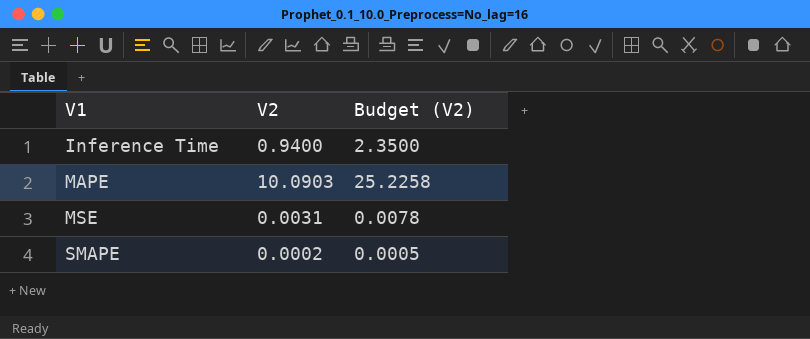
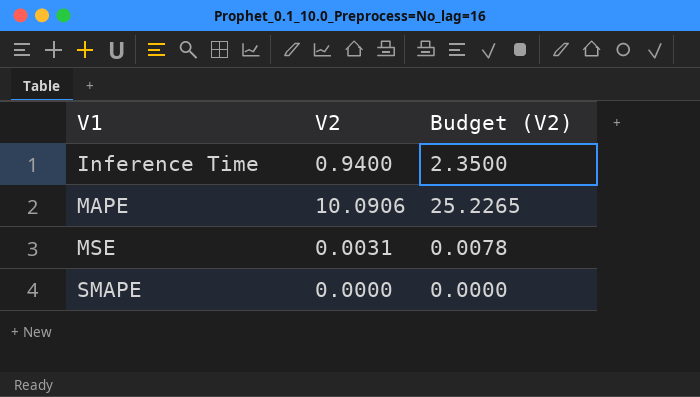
MAPE | V2: 10.0903 -> 10.0906
MAPE | Budget (V2): 25.2258 -> 25.2265
SMAPE | V2: 0.0002 -> 0.0000
SMAPE | Budget (V2): 0.0005 -> 0.0000

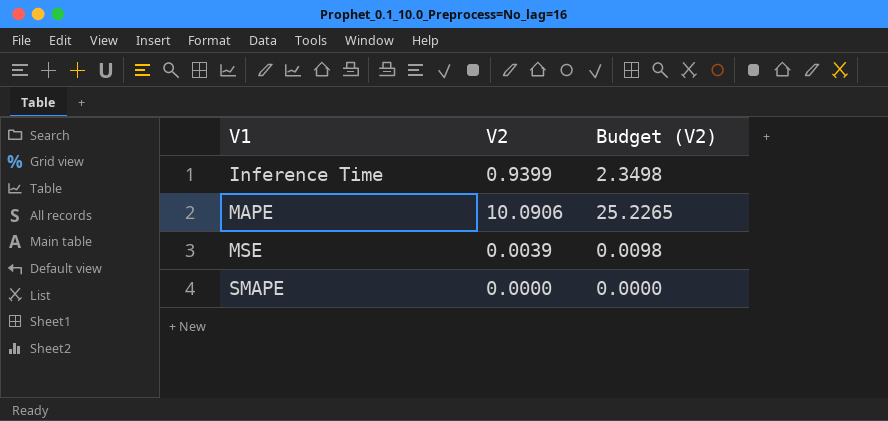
Inference Time | V2: 0.9400 -> 0.9399
Inference Time | Budget (V2): 2.3500 -> 2.3498
MSE | V2: 0.0031 -> 0.0039
MSE | Budget (V2): 0.0078 -> 0.0098

